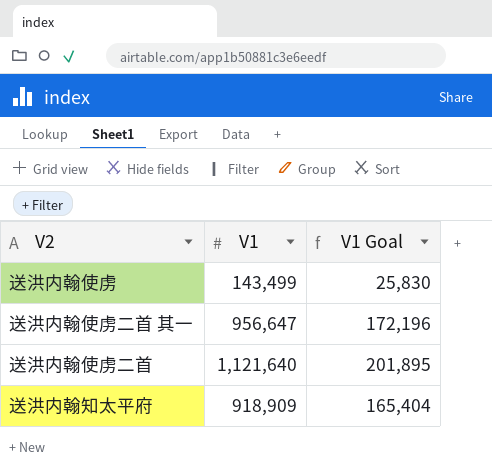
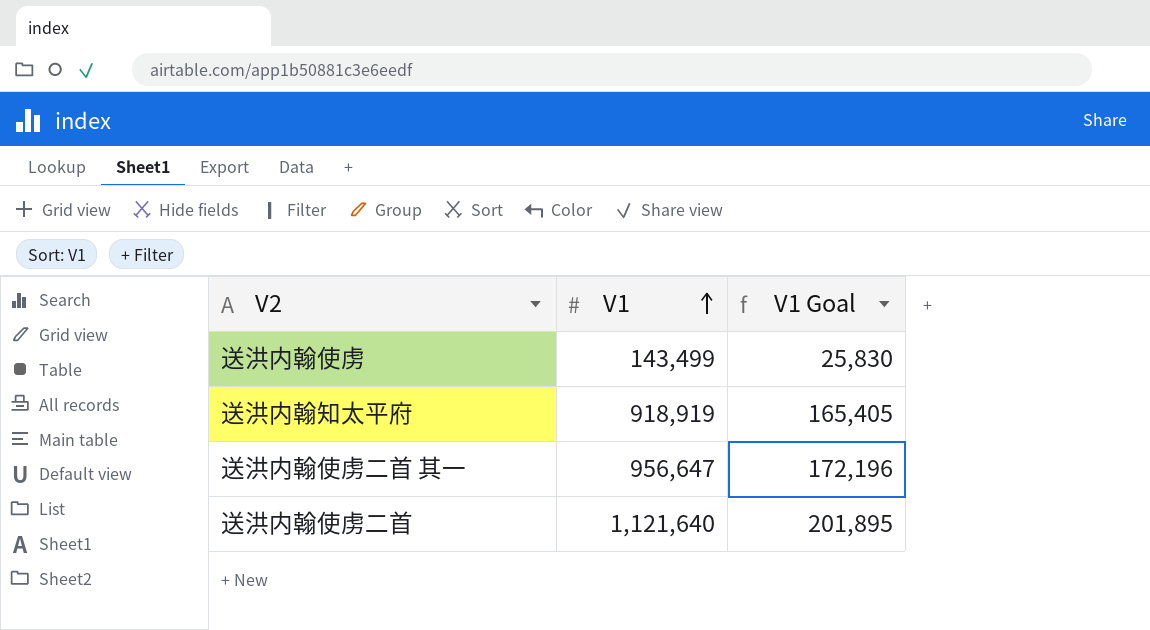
row order: none -> V1 ascending
送洪内翰知太平府 | V1: 918,909 -> 918,919
送洪内翰知太平府 | V1 Goal: 165,404 -> 165,405

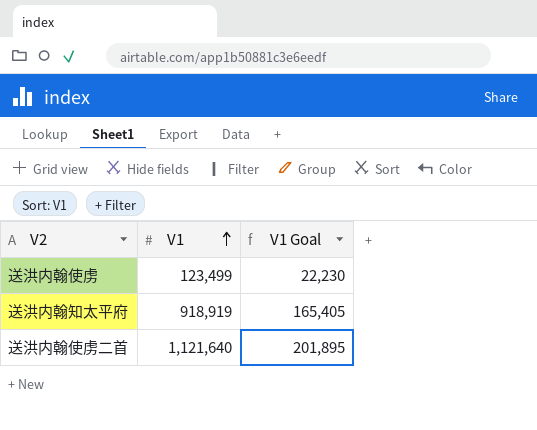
row 送洪内翰使虏二首 其一: 956,647 | 172,196 -> none
送洪内翰使虏 | V1: 143,499 -> 123,499
送洪内翰使虏 | V1 Goal: 25,830 -> 22,230

